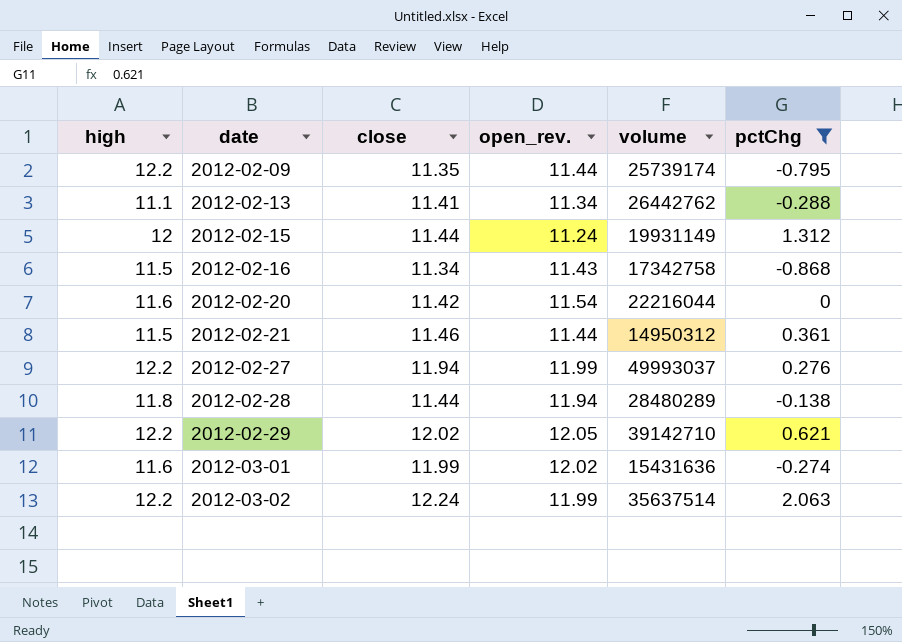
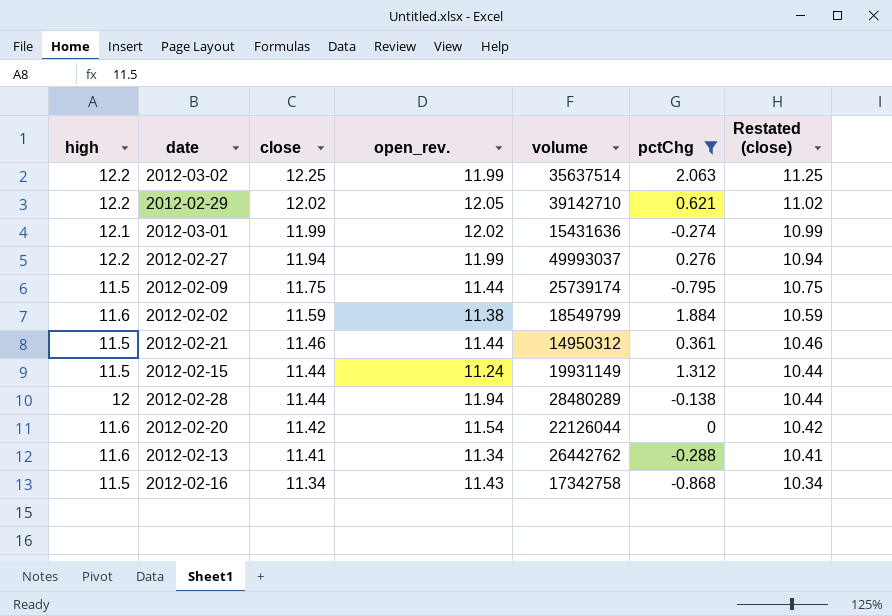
row order: date ascending -> close descending
column Restated (close) | formula: none -> [close] - 1
2012-03-02 | close: 12.24 -> 12.25
2012-03-01 | high: 11.6 -> 12.1
2012-02-09 | high: 12.2 -> 11.5
2012-02-09 | close: 11.35 -> 11.75
row 2012-02-02: none -> 11.6 | 11.59 | 11.38 | 18549799 | 1.884 | 10.59
2012-02-15 | high: 12 -> 11.5
2012-02-28 | high: 11.8 -> 12
2012-02-20 | volume: 22216044 -> 22126044
2012-02-13 | high: 11.1 -> 11.6

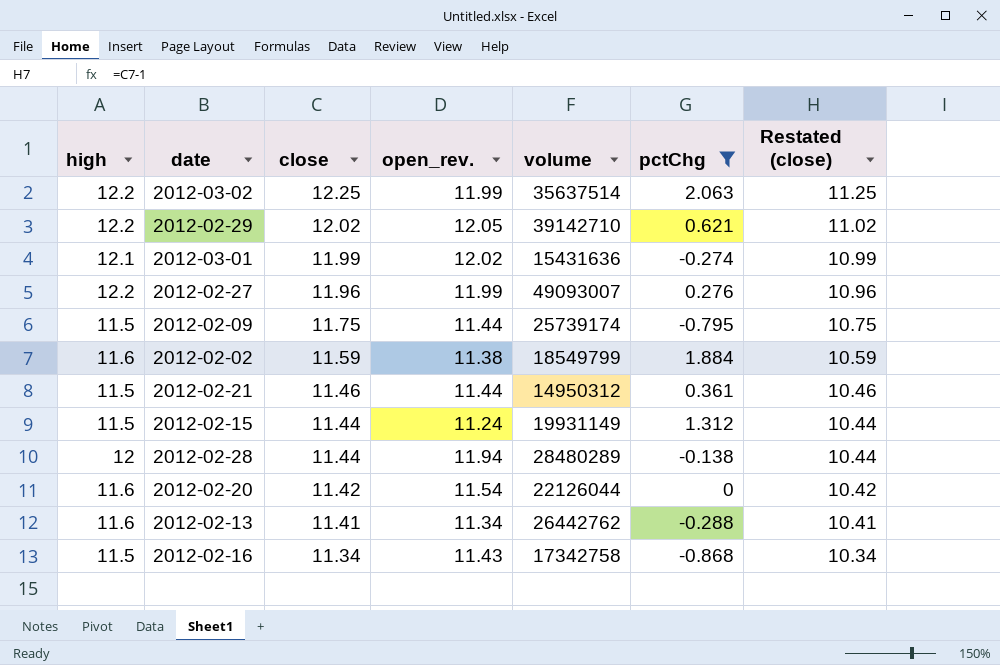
2012-02-27 | close: 11.94 -> 11.96
2012-02-27 | volume: 49993037 -> 49093007
2012-02-27 | Restated (close): 10.94 -> 10.96

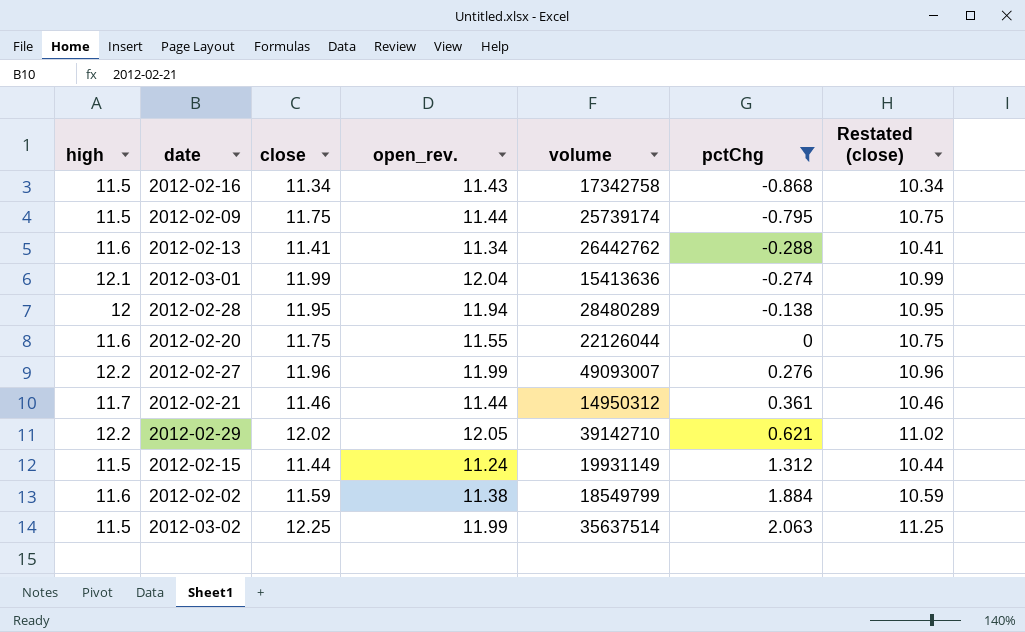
row order: close descending -> pctChg ascending
2012-03-01 | open_rev.: 12.02 -> 12.04
2012-03-01 | volume: 15431636 -> 15413636
2012-02-28 | close: 11.44 -> 11.95
2012-02-28 | Restated (close): 10.44 -> 10.95
2012-02-20 | close: 11.42 -> 11.75
2012-02-20 | open_rev.: 11.54 -> 11.55
2012-02-20 | Restated (close): 10.42 -> 10.75
2012-02-21 | high: 11.5 -> 11.7
2012-03-02 | high: 12.2 -> 11.5

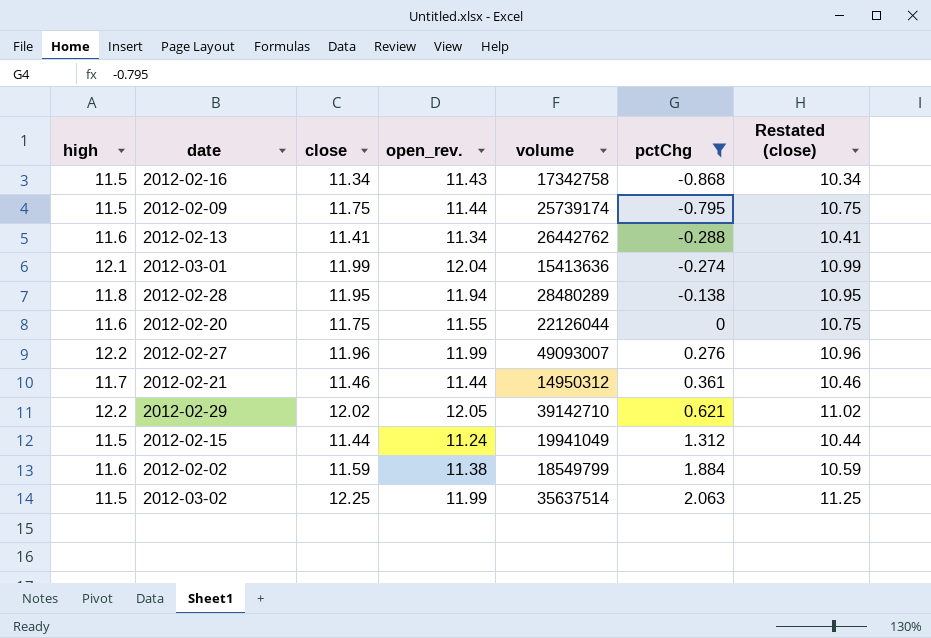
2012-02-28 | high: 12 -> 11.8
2012-02-15 | volume: 19931149 -> 19941049

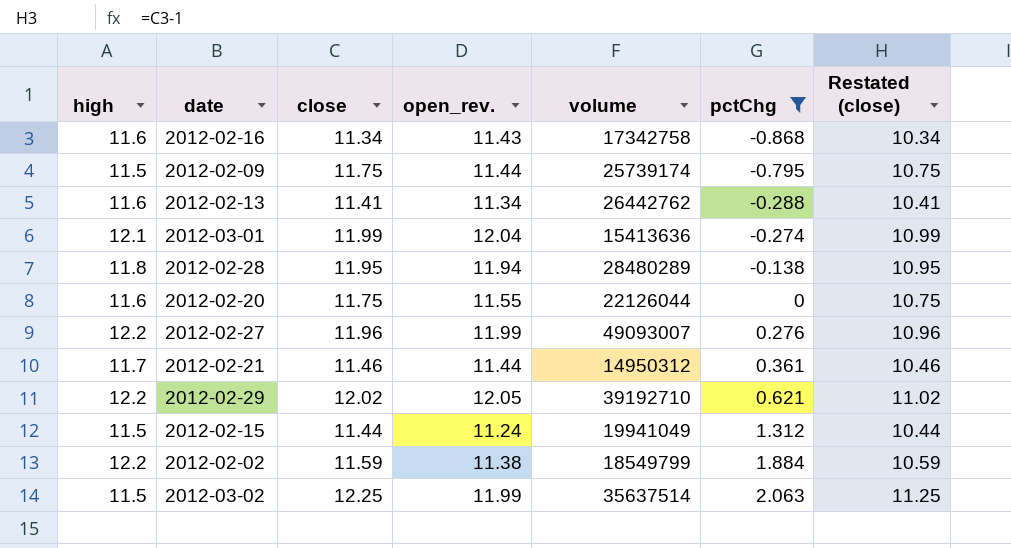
2012-02-16 | high: 11.5 -> 11.6
2012-02-29 | volume: 39142710 -> 39192710
2012-02-02 | high: 11.6 -> 12.2

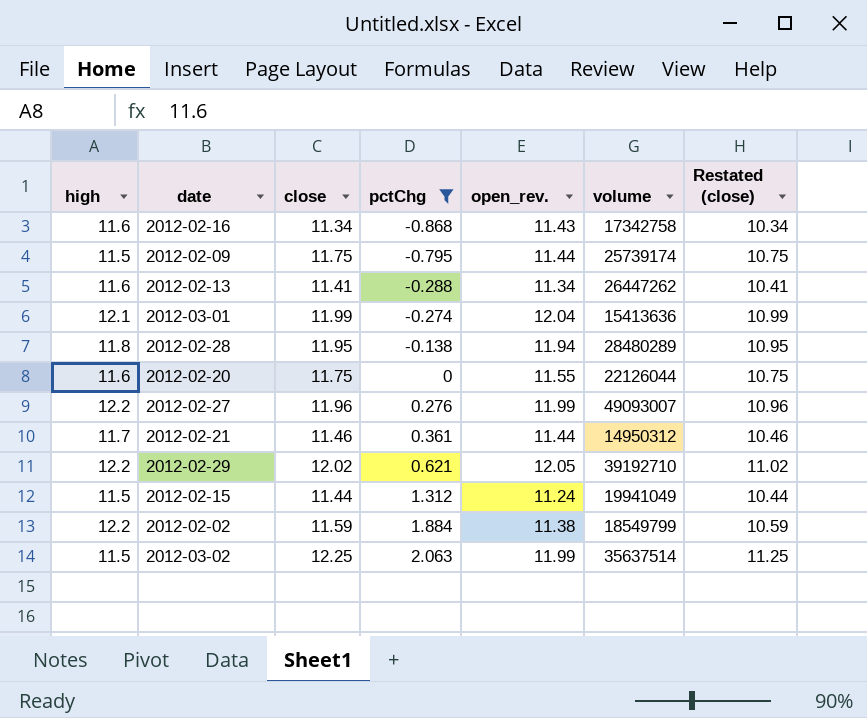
column pctChg | position: 6 -> 4
2012-02-13 | volume: 26442762 -> 26447262

